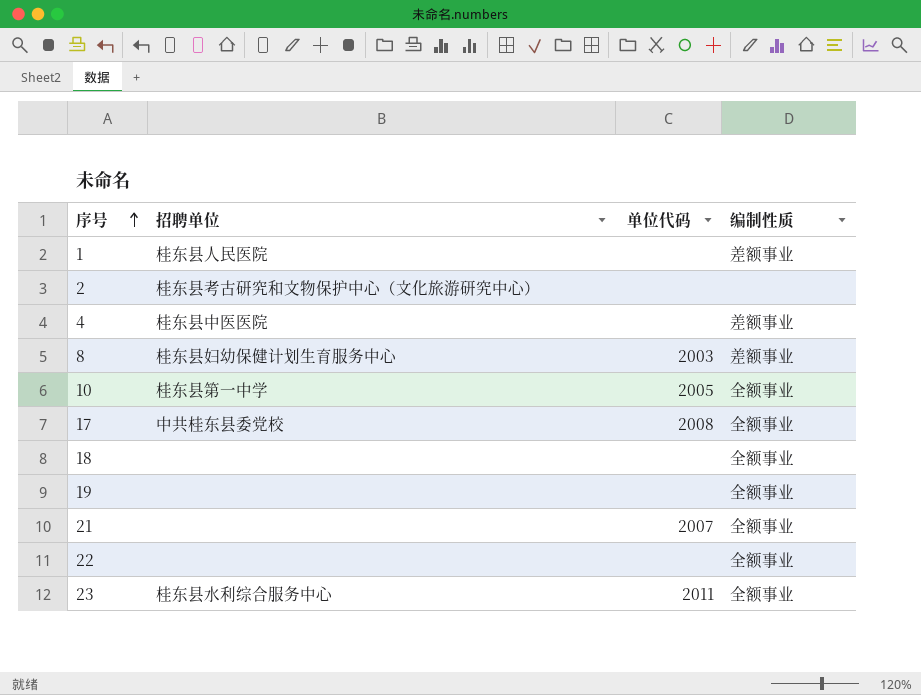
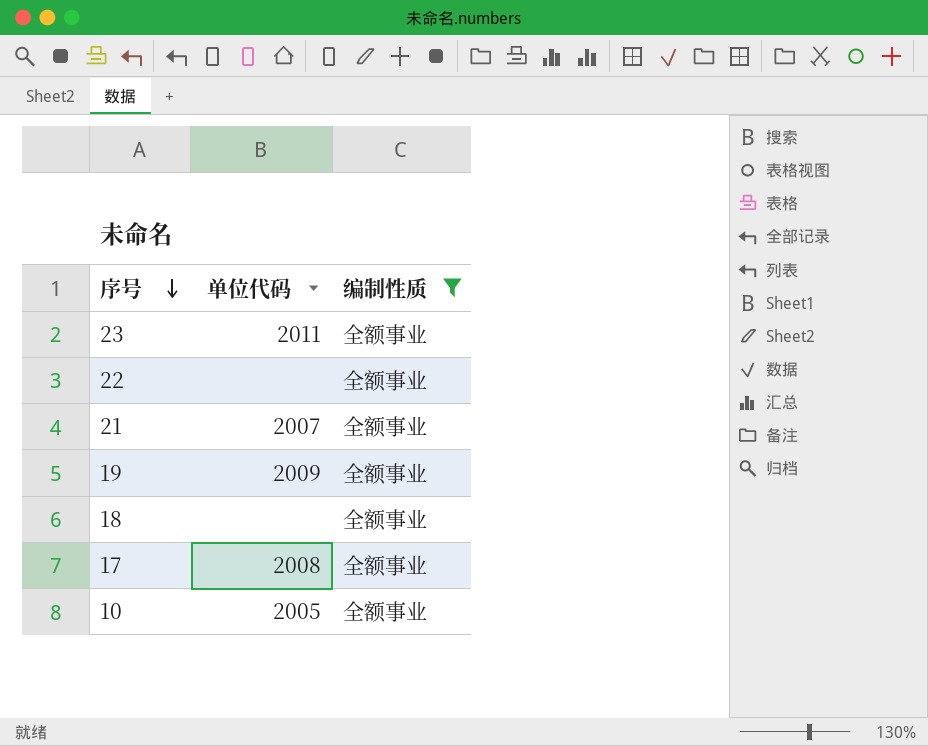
filter: none -> 编制性质 = 全额事业
row order: 序号 ascending -> 序号 descending
column 招聘单位 | position: 2 -> none
19 | 单位代码: none -> 2009

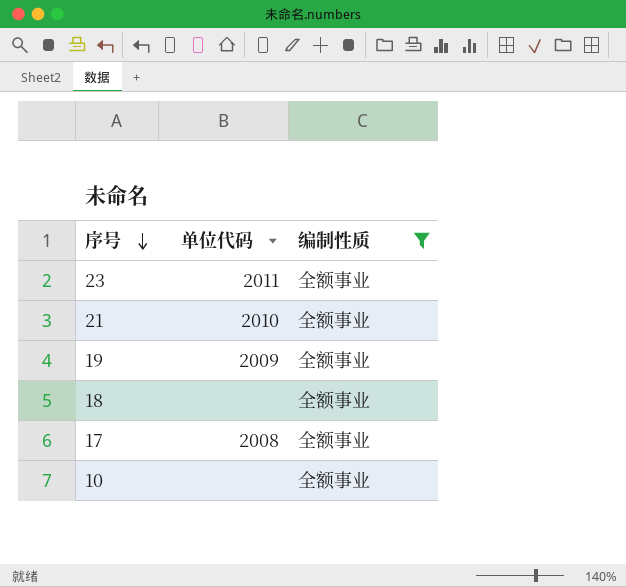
row 22: none | 全额事业 -> none
21 | 单位代码: 2007 -> 2010
10 | 单位代码: 2005 -> none

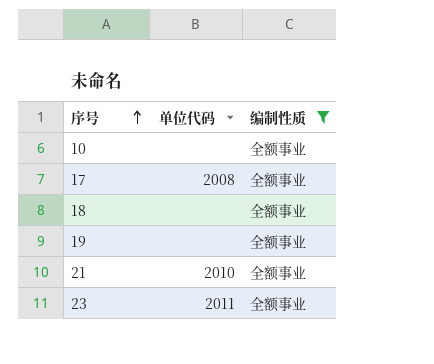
row order: 序号 descending -> 序号 ascending
19 | 单位代码: 2009 -> none

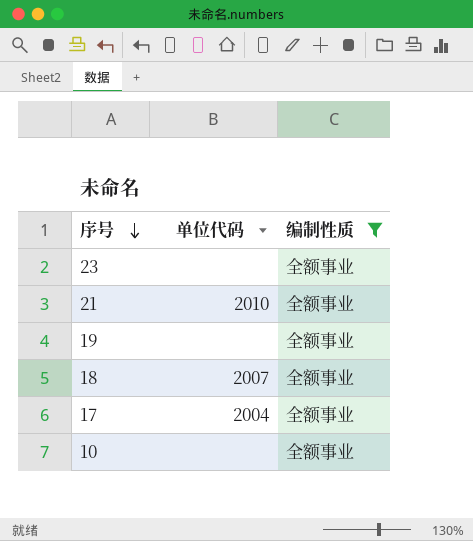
row order: 序号 ascending -> 序号 descending
23 | 单位代码: 2011 -> none
18 | 单位代码: none -> 2007
17 | 单位代码: 2008 -> 2004

